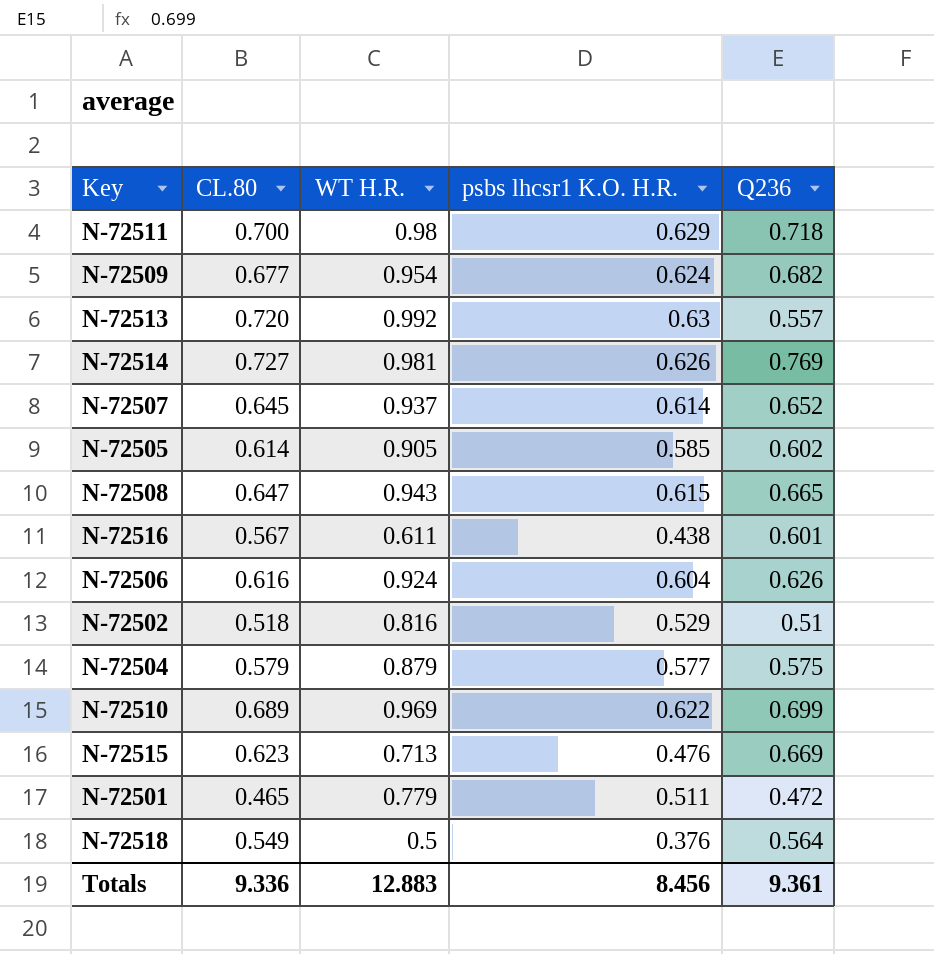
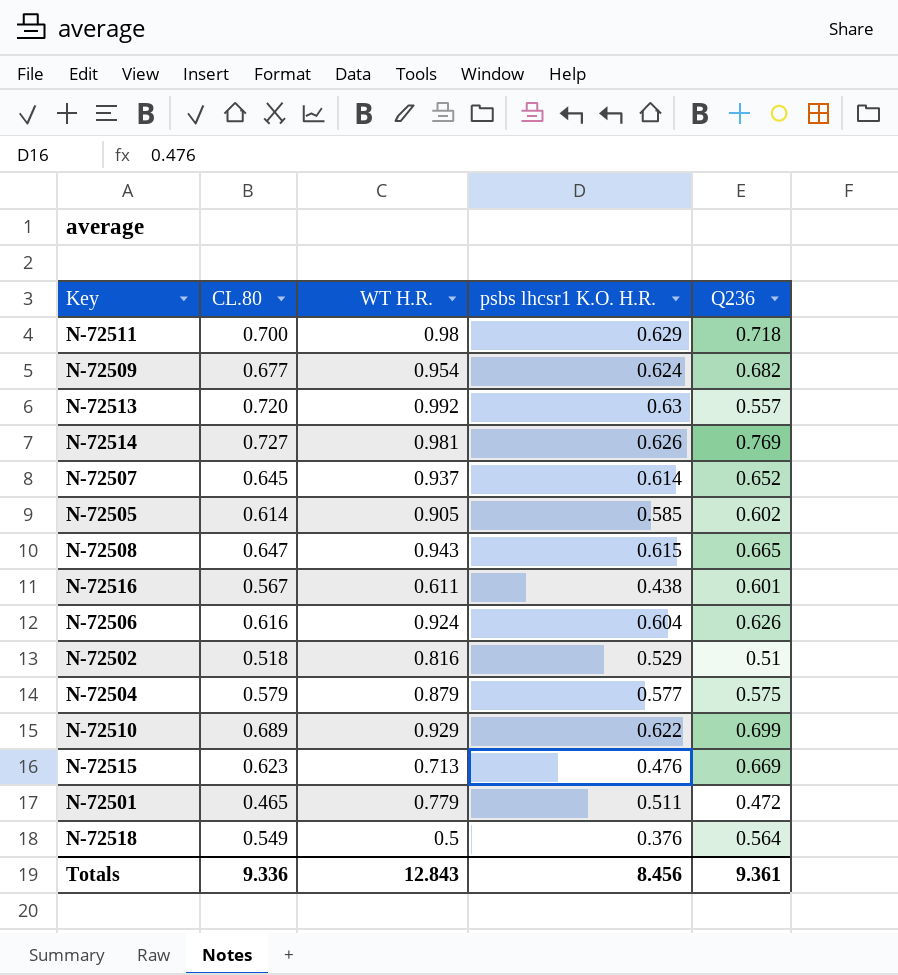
N-72510 | WT H.R.: 0.969 -> 0.929
Totals | WT H.R.: 12.883 -> 12.843

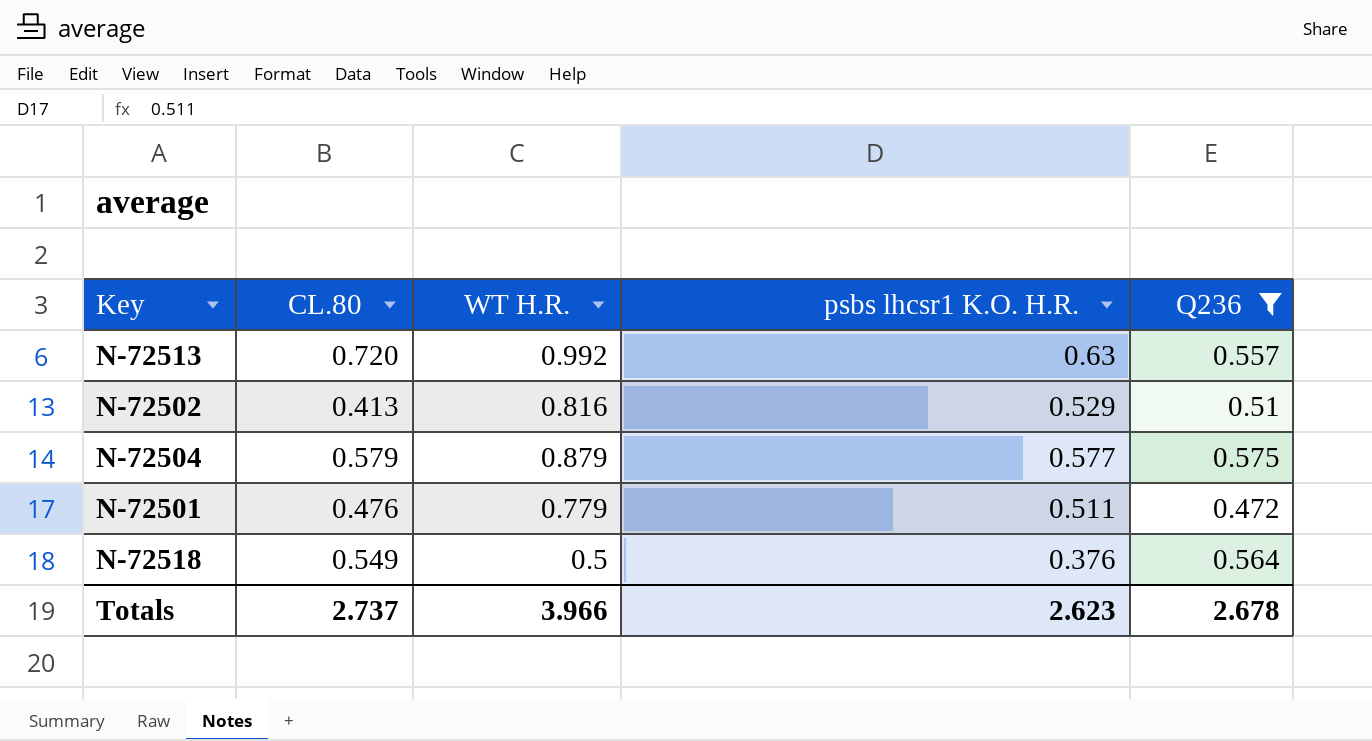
filter: none -> Q236 <= 0.575
N-72502 | CL.80: 0.518 -> 0.413
N-72501 | CL.80: 0.465 -> 0.476
Totals | CL.80: 9.336 -> 2.737
Totals | WT H.R.: 12.843 -> 3.966
Totals | psbs lhcsr1 K.O. H.R.: 8.456 -> 2.623
Totals | Q236: 9.361 -> 2.678

